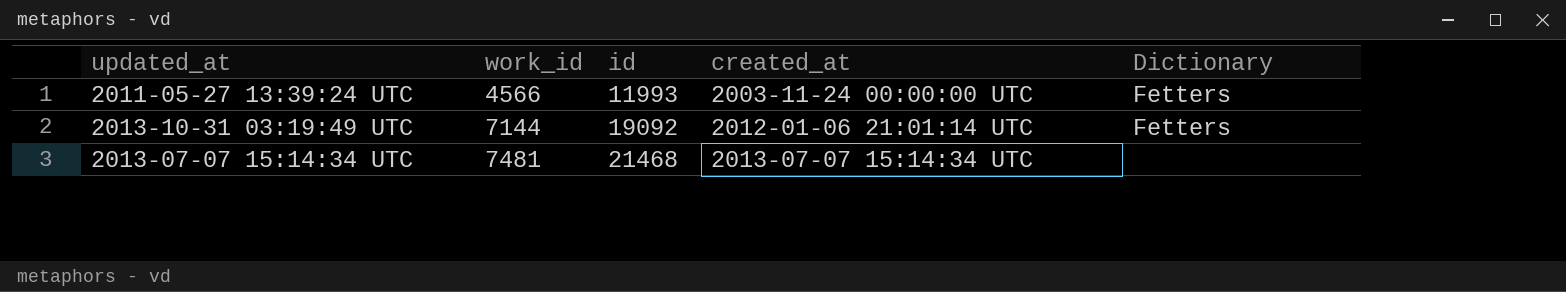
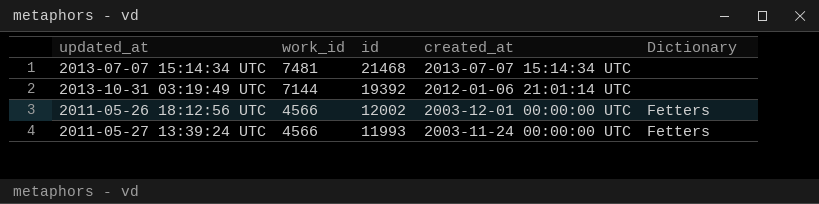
row order: work_id ascending -> work_id descending
2013-10-31 03:19:49 UTC | id: 19092 -> 19392
2013-10-31 03:19:49 UTC | Dictionary: Fetters -> none
row 2011-05-26 18:12:56 UTC: none -> 4566 | 12002 | 2003-12-01 00:00:00 UTC | Fetters

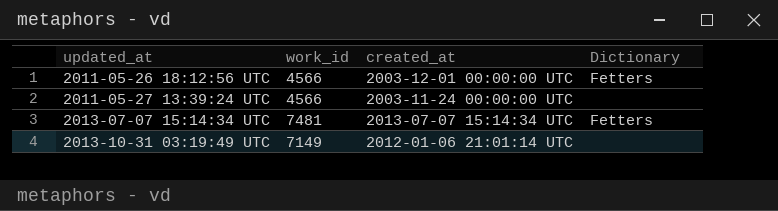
row order: work_id descending -> updated_at ascending
column id | position: 3 -> none
2011-05-27 13:39:24 UTC | Dictionary: Fetters -> none
2013-07-07 15:14:34 UTC | Dictionary: none -> Fetters
2013-10-31 03:19:49 UTC | work_id: 7144 -> 7149

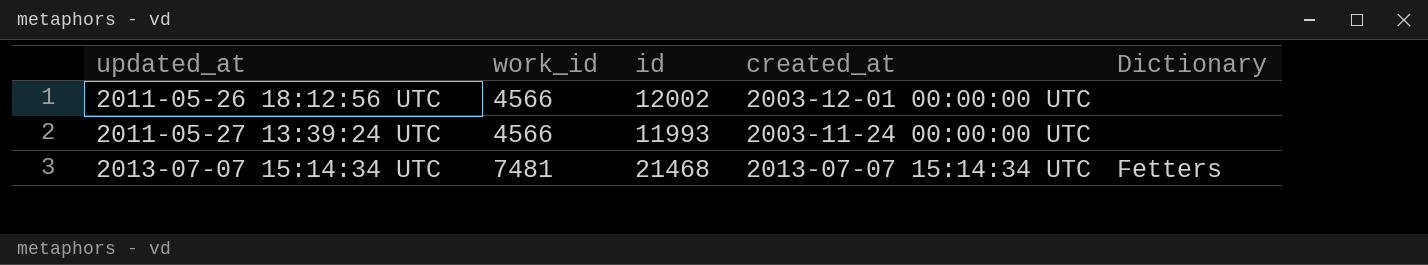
column id | position: none -> 3
row 2013-10-31 03:19:49 UTC: 7149 | 2012-01-06 21:01:14 UTC | none -> none
2011-05-26 18:12:56 UTC | Dictionary: Fetters -> none

